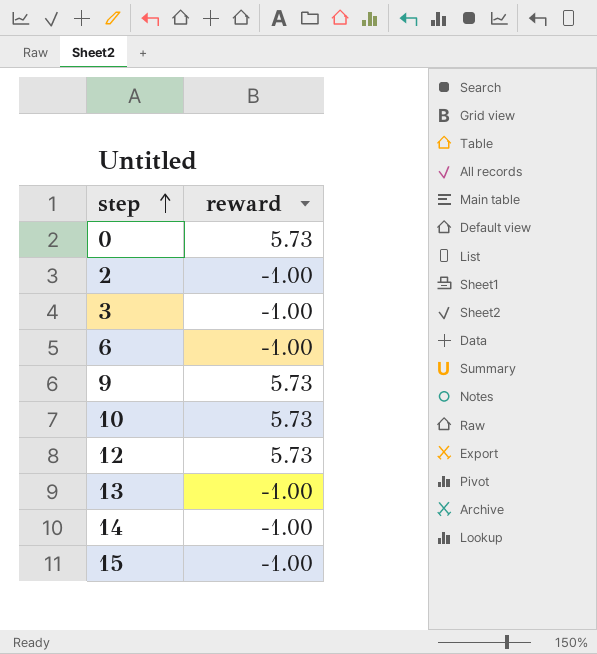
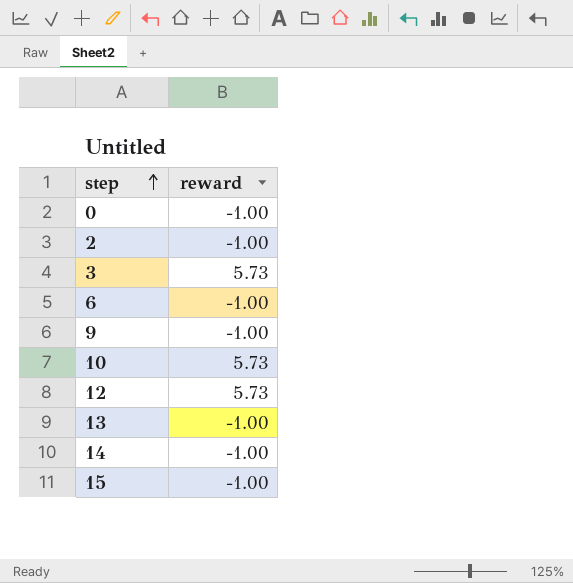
0 | reward: 5.73 -> -1.00
3 | reward: -1.00 -> 5.73
9 | reward: 5.73 -> -1.00

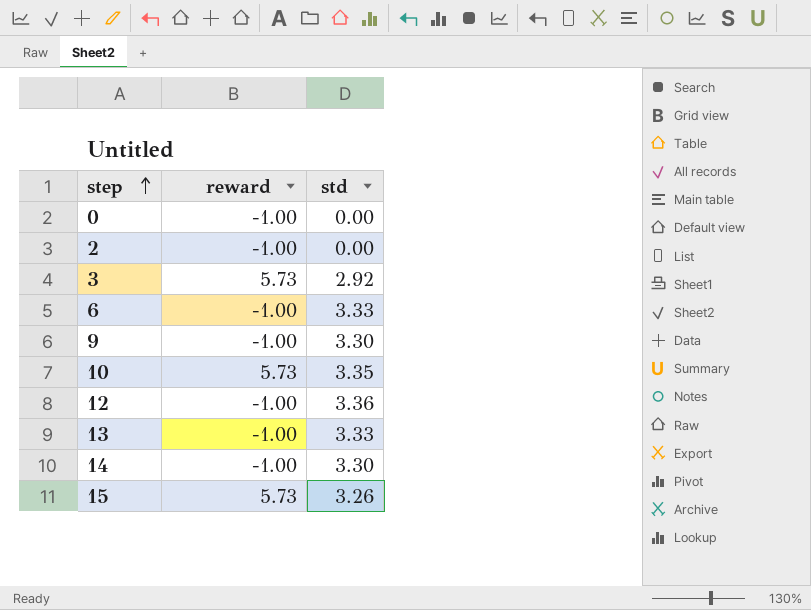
column std | position: none -> 3
12 | reward: 5.73 -> -1.00
15 | reward: -1.00 -> 5.73

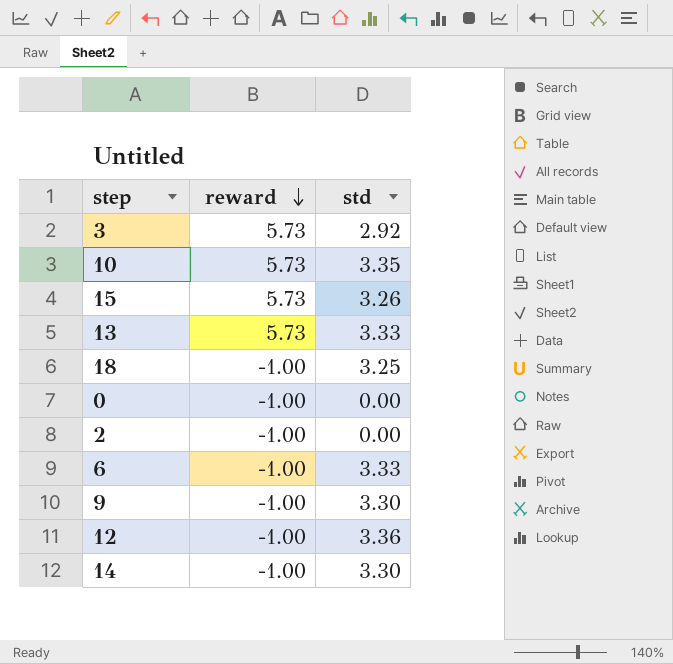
row order: step ascending -> reward descending
13 | reward: -1.00 -> 5.73
row 18: none -> -1.00 | 3.25

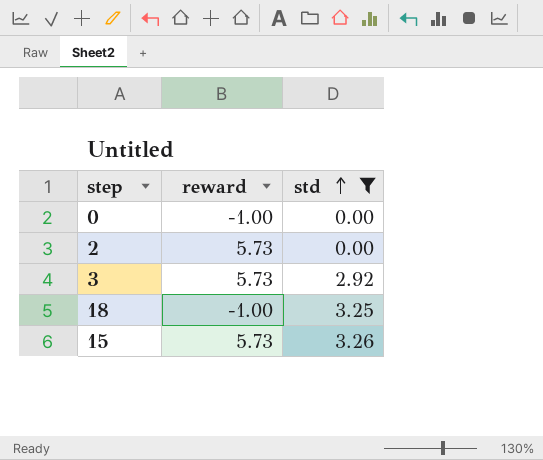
filter: none -> std <= 3.26
row order: reward descending -> std ascending
2 | reward: -1.00 -> 5.73

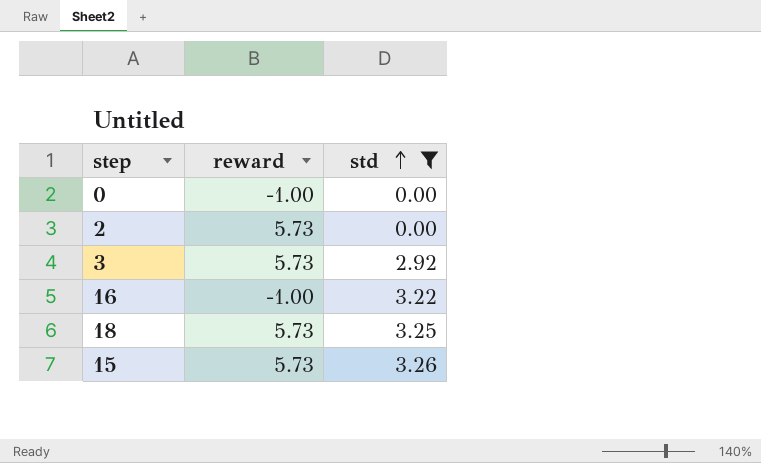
row 16: none -> -1.00 | 3.22
18 | reward: -1.00 -> 5.73

